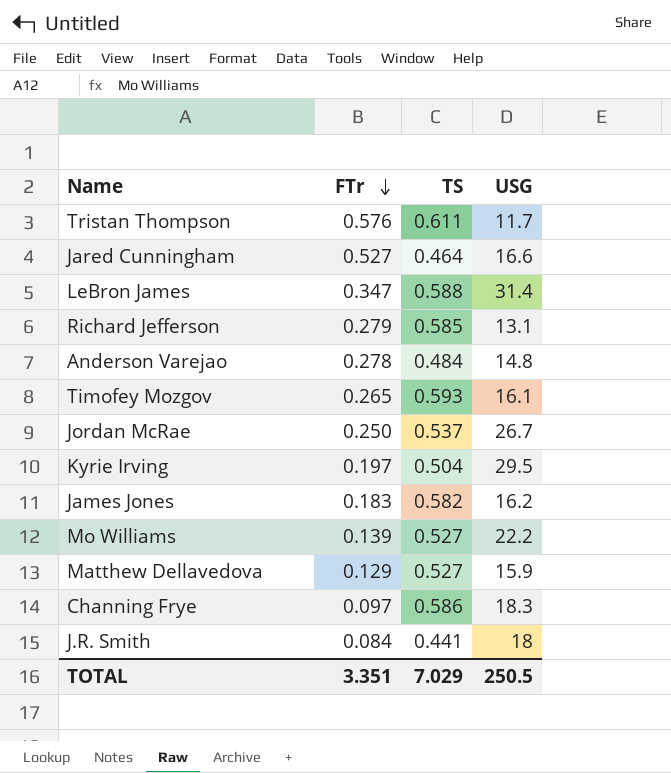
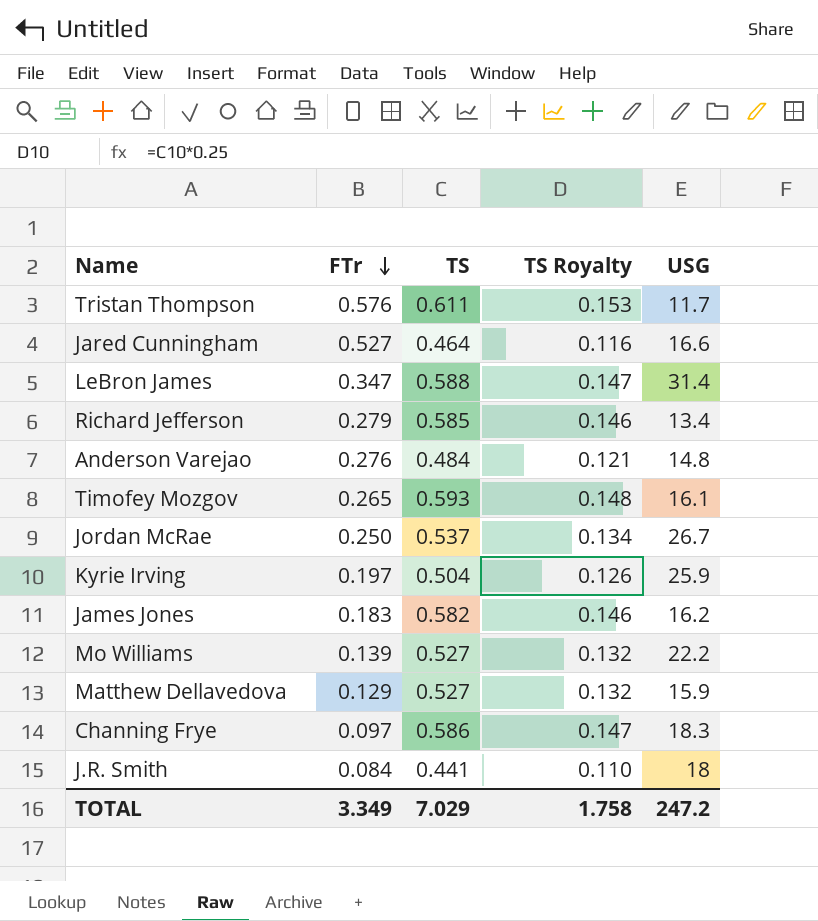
column TS Royalty | formula: none -> [TS] * 0.25
Richard Jefferson | USG: 13.1 -> 13.4
Anderson Varejao | FTr: 0.278 -> 0.276
Kyrie Irving | USG: 29.5 -> 25.9
TOTAL | FTr: 3.351 -> 3.349
TOTAL | USG: 250.5 -> 247.2

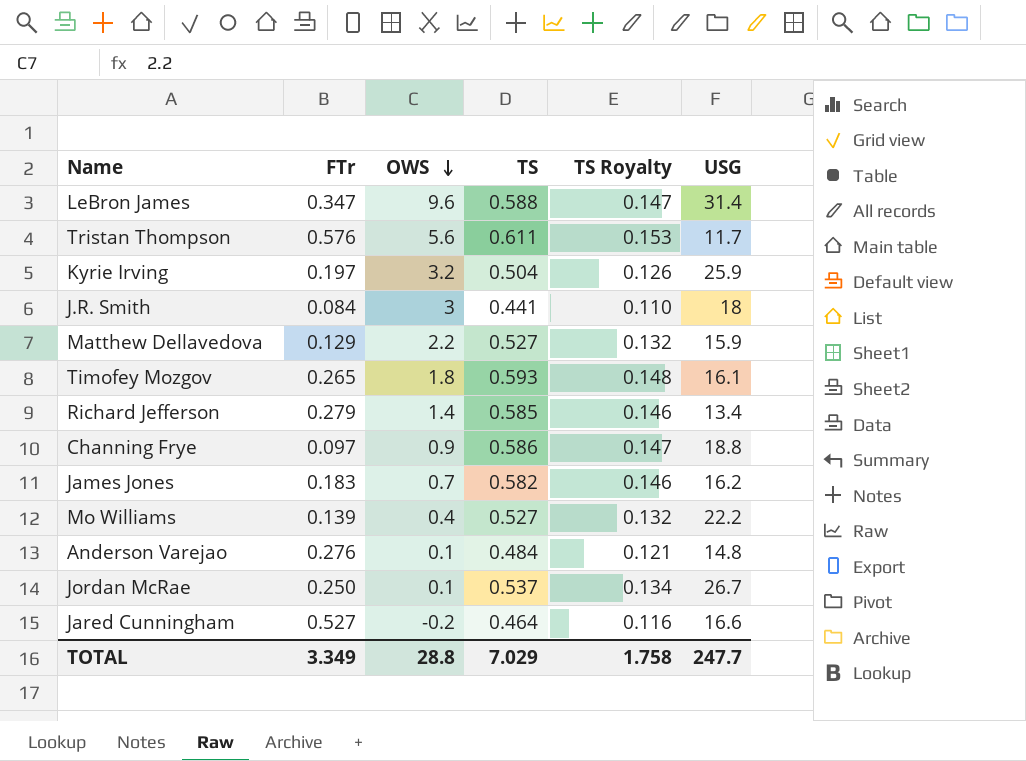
row order: FTr descending -> OWS descending
column OWS | position: none -> 3
Channing Frye | USG: 18.3 -> 18.8
TOTAL | USG: 247.2 -> 247.7

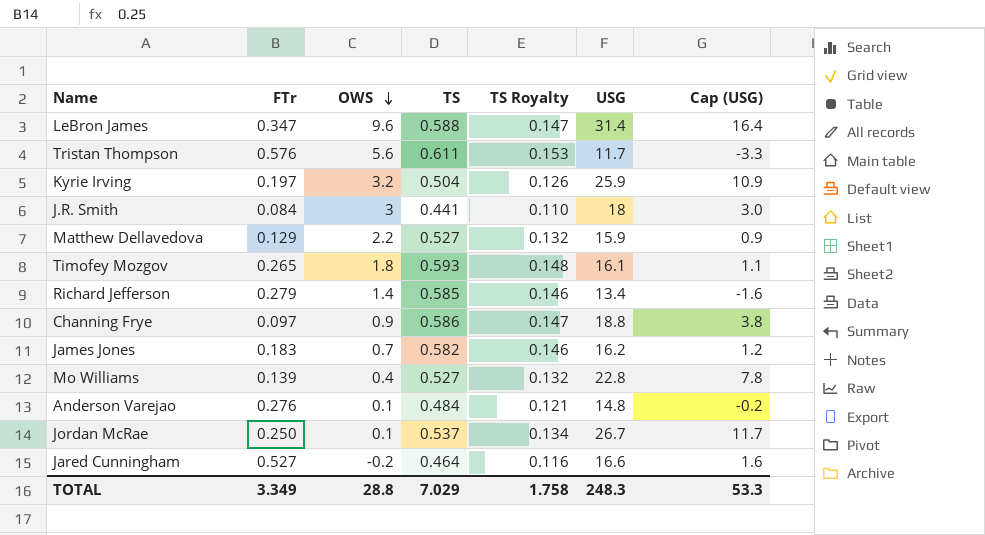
column Cap (USG) | formula: none -> [USG] - 15
Mo Williams | USG: 22.2 -> 22.8
TOTAL | USG: 247.7 -> 248.3

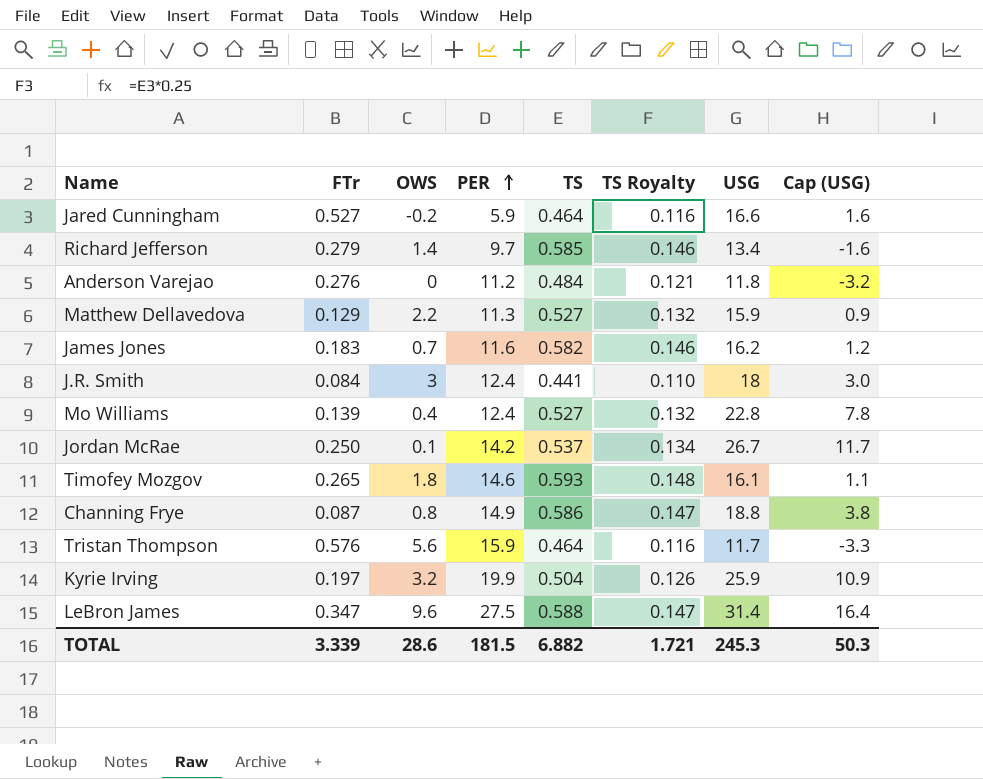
row order: OWS descending -> PER ascending
column PER | position: none -> 4
Anderson Varejao | OWS: 0.1 -> 0
Anderson Varejao | USG: 14.8 -> 11.8
Anderson Varejao | Cap (USG): -0.2 -> -3.2
Channing Frye | FTr: 0.097 -> 0.087
Channing Frye | OWS: 0.9 -> 0.8
Tristan Thompson | TS: 0.611 -> 0.464
Tristan Thompson | TS Royalty: 0.153 -> 0.116
TOTAL | FTr: 3.349 -> 3.339
TOTAL | OWS: 28.8 -> 28.6
TOTAL | TS: 7.029 -> 6.882
TOTAL | TS Royalty: 1.758 -> 1.721
TOTAL | USG: 248.3 -> 245.3
TOTAL | Cap (USG): 53.3 -> 50.3

